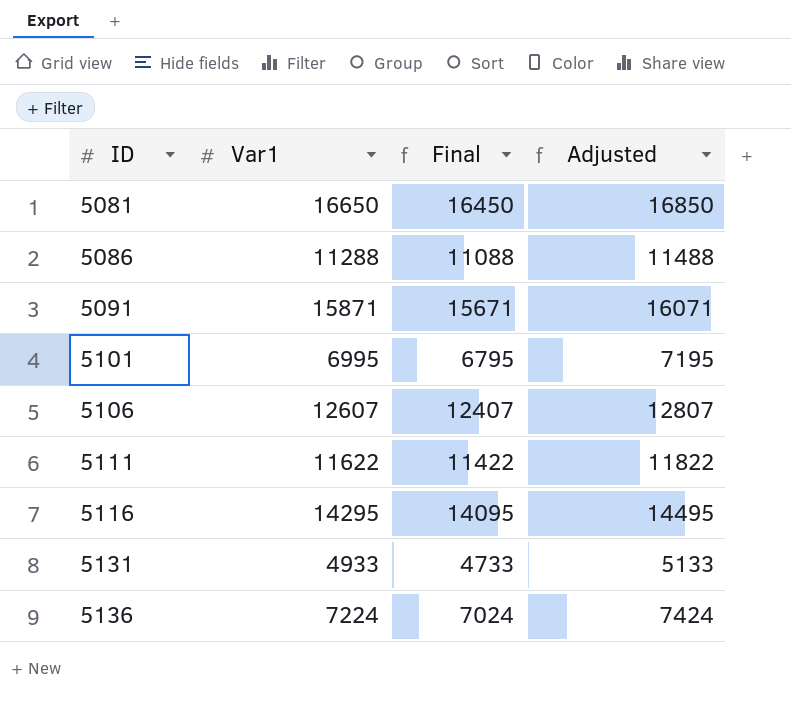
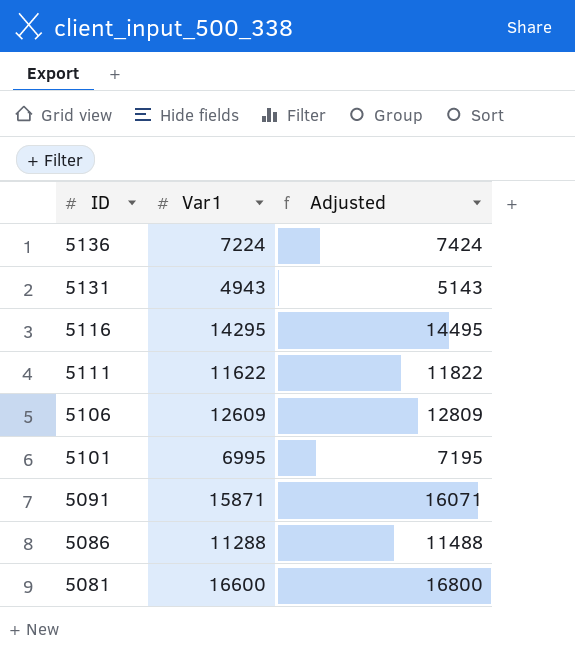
row order: ID ascending -> ID descending
column Final | formula: [Var1] - 200 -> none
5131 | Var1: 4933 -> 4943
5131 | Adjusted: 5133 -> 5143
5106 | Var1: 12607 -> 12609
5106 | Adjusted: 12807 -> 12809
5081 | Var1: 16650 -> 16600
5081 | Adjusted: 16850 -> 16800

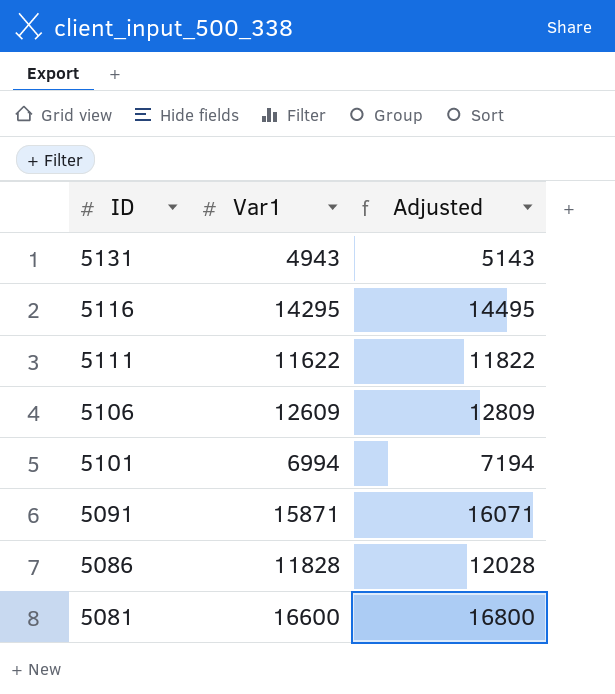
row 5136: 7224 | 7424 -> none
5101 | Var1: 6995 -> 6994
5101 | Adjusted: 7195 -> 7194
5086 | Var1: 11288 -> 11828
5086 | Adjusted: 11488 -> 12028

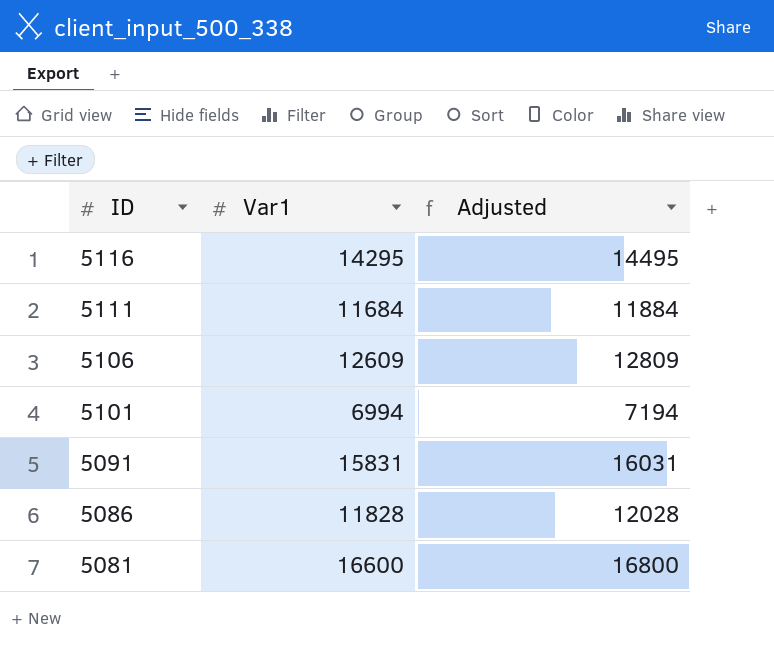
row 5131: 4943 | 5143 -> none
5111 | Var1: 11622 -> 11684
5111 | Adjusted: 11822 -> 11884
5091 | Var1: 15871 -> 15831
5091 | Adjusted: 16071 -> 16031

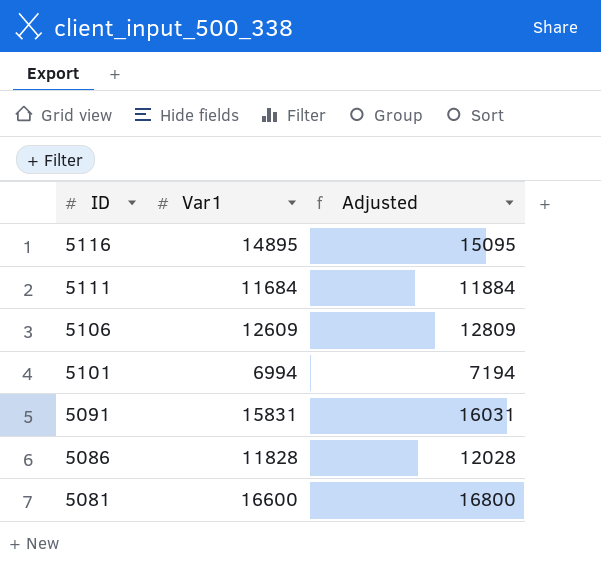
5116 | Var1: 14295 -> 14895
5116 | Adjusted: 14495 -> 15095

